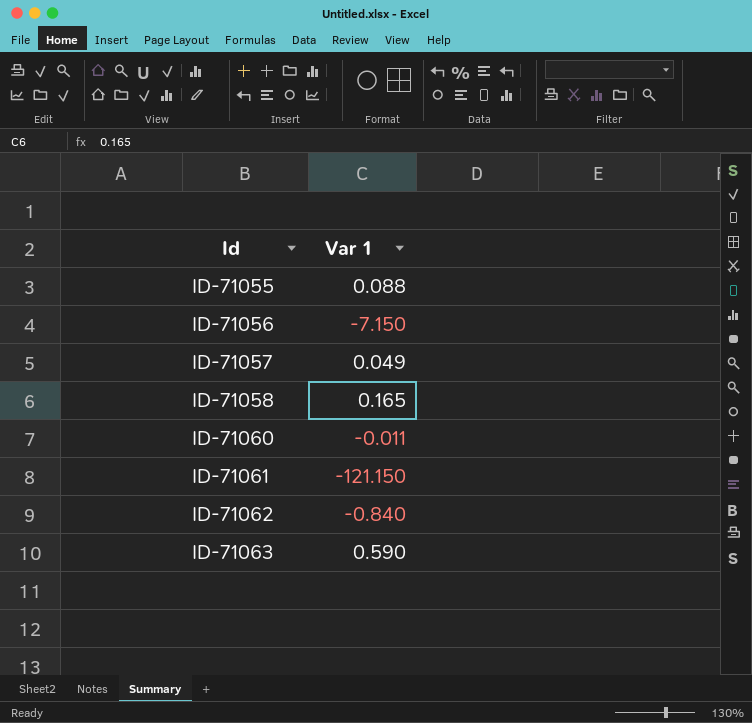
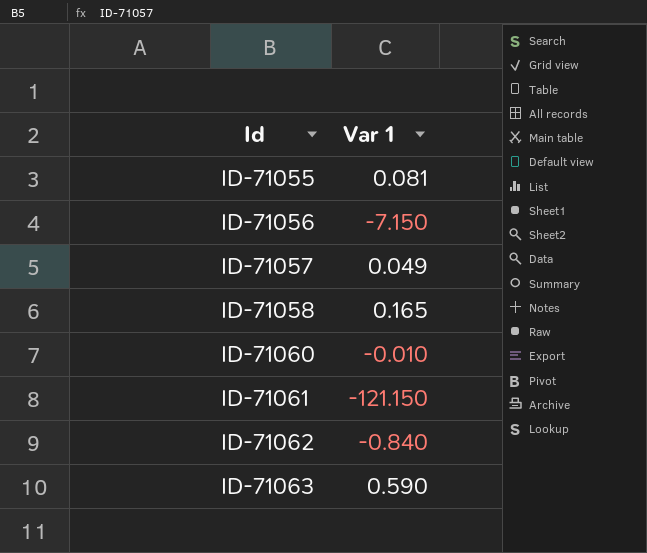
ID-71055 | Var 1: 0.088 -> 0.081
ID-71060 | Var 1: -0.011 -> -0.010

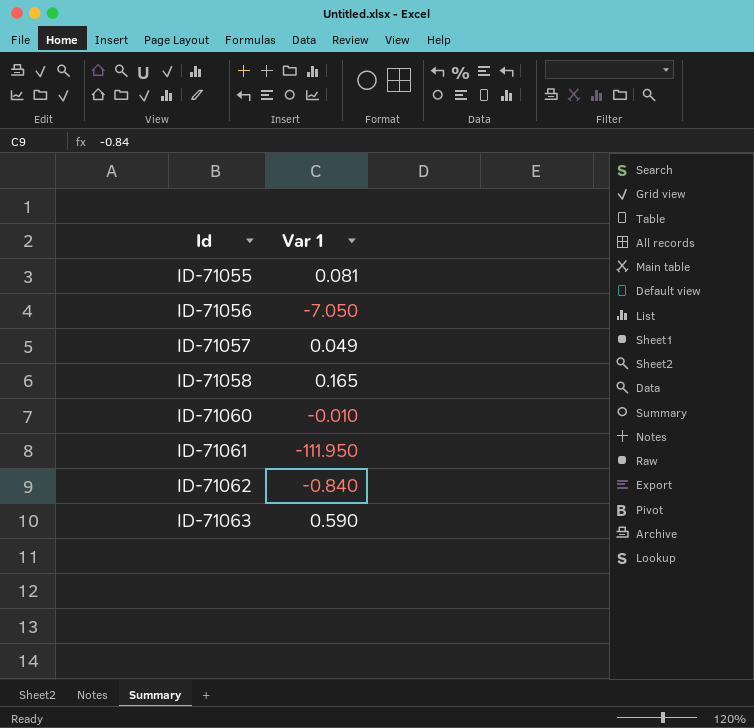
ID-71056 | Var 1: -7.150 -> -7.050
ID-71061 | Var 1: -121.150 -> -111.950

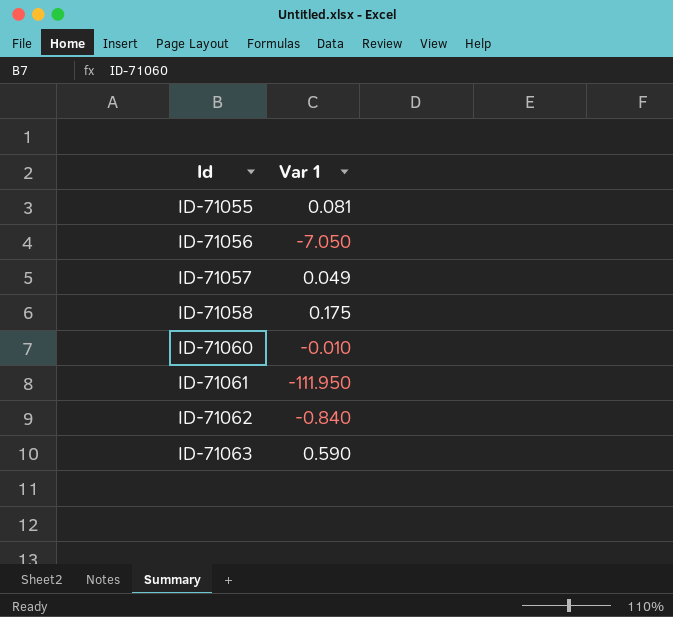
ID-71058 | Var 1: 0.165 -> 0.175

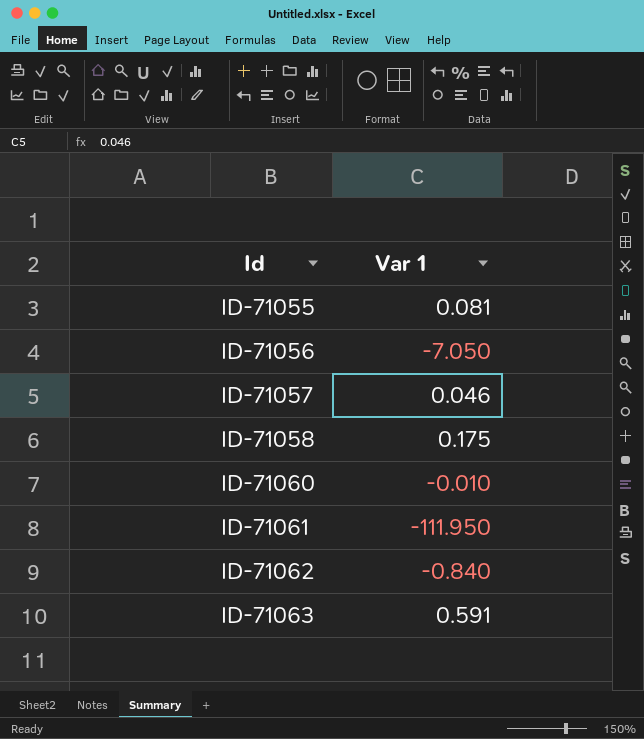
ID-71057 | Var 1: 0.049 -> 0.046
ID-71063 | Var 1: 0.590 -> 0.591

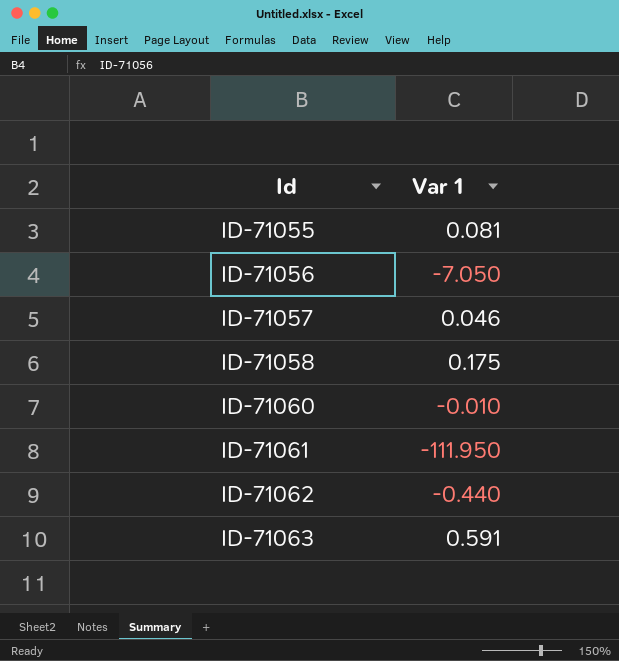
ID-71062 | Var 1: -0.840 -> -0.440

